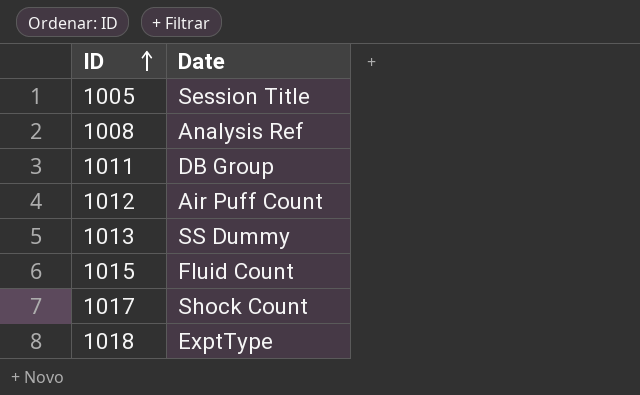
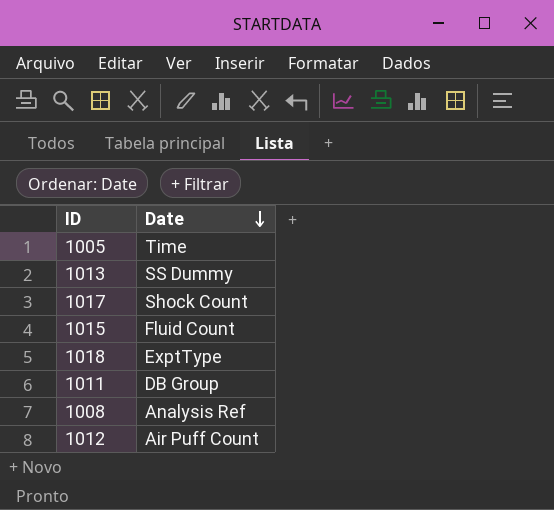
row order: ID ascending -> Date descending
1005 | Date: Session Title -> Time

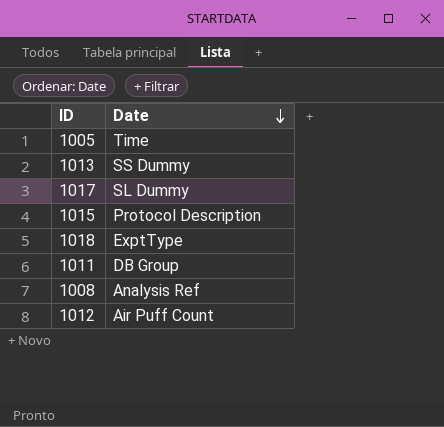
1017 | Date: Shock Count -> SL Dummy
1015 | Date: Fluid Count -> Protocol Description

